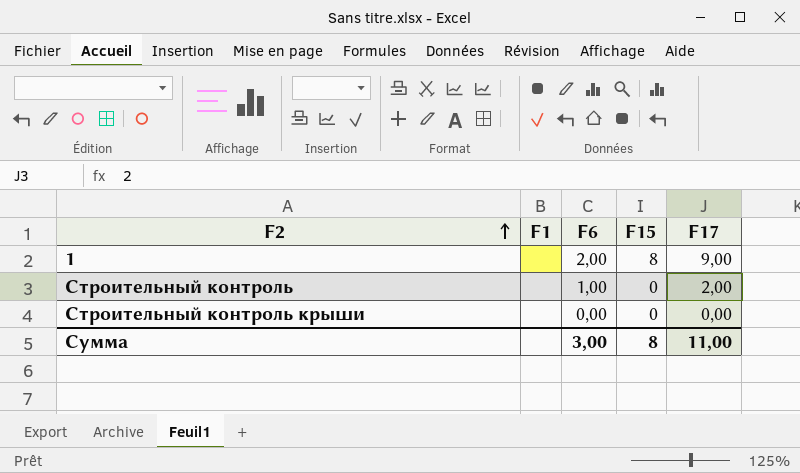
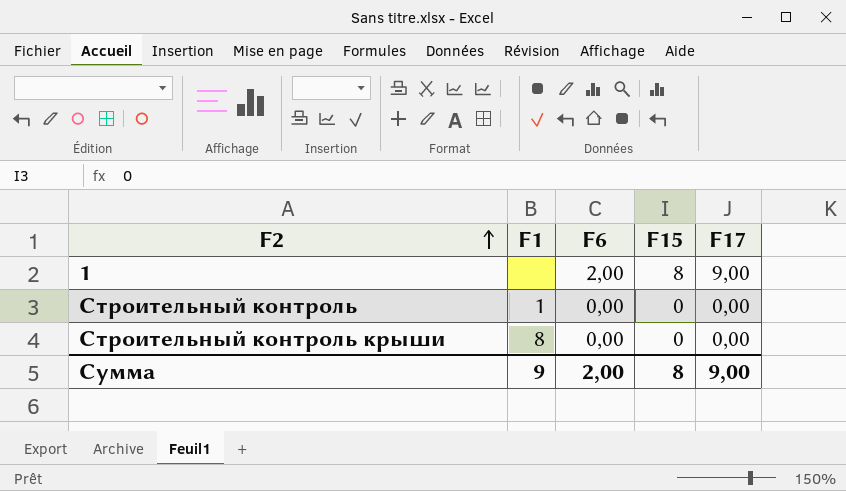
Строительный контроль | F1: none -> 1
Строительный контроль | F6: 1,00 -> 0,00
Строительный контроль | F17: 2,00 -> 0,00
Строительный контроль крыши | F1: none -> 8
Сумма | F1: none -> 9
Сумма | F6: 3,00 -> 2,00
Сумма | F17: 11,00 -> 9,00

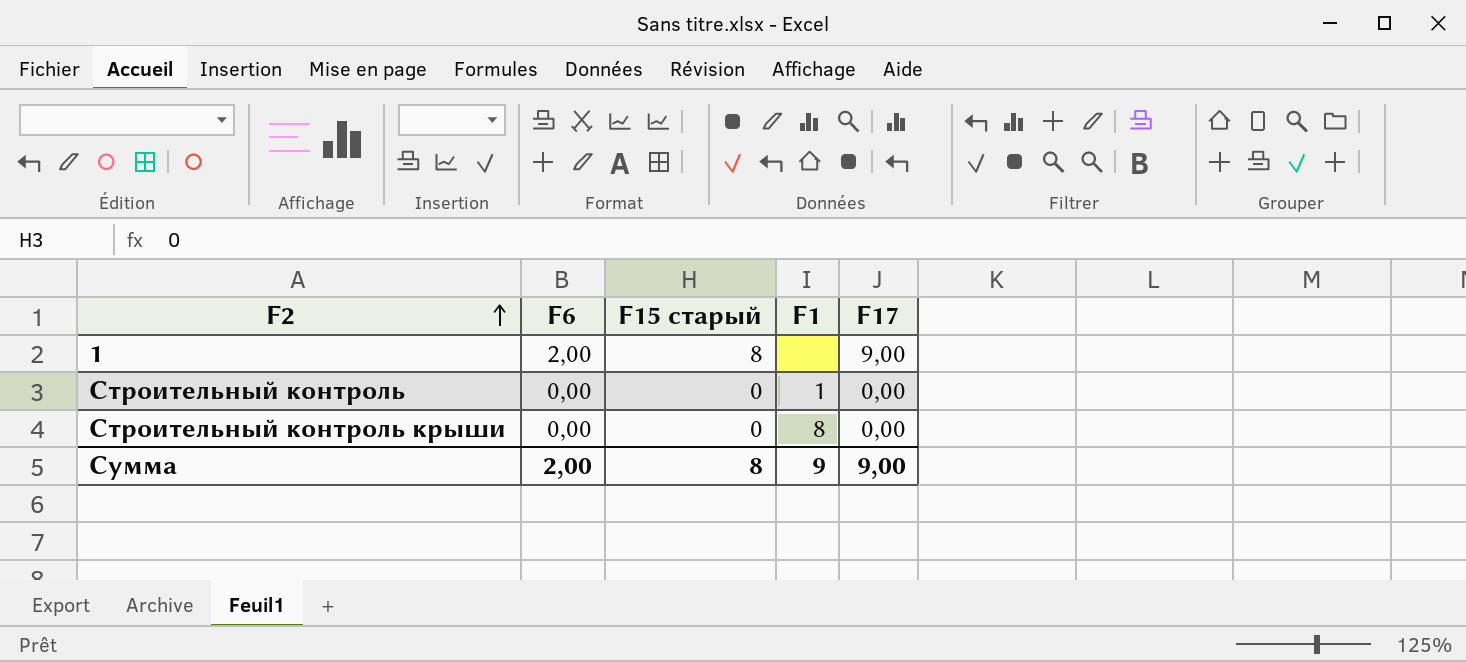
column name: F15 -> F15 старый
column F1 | position: 2 -> 4

